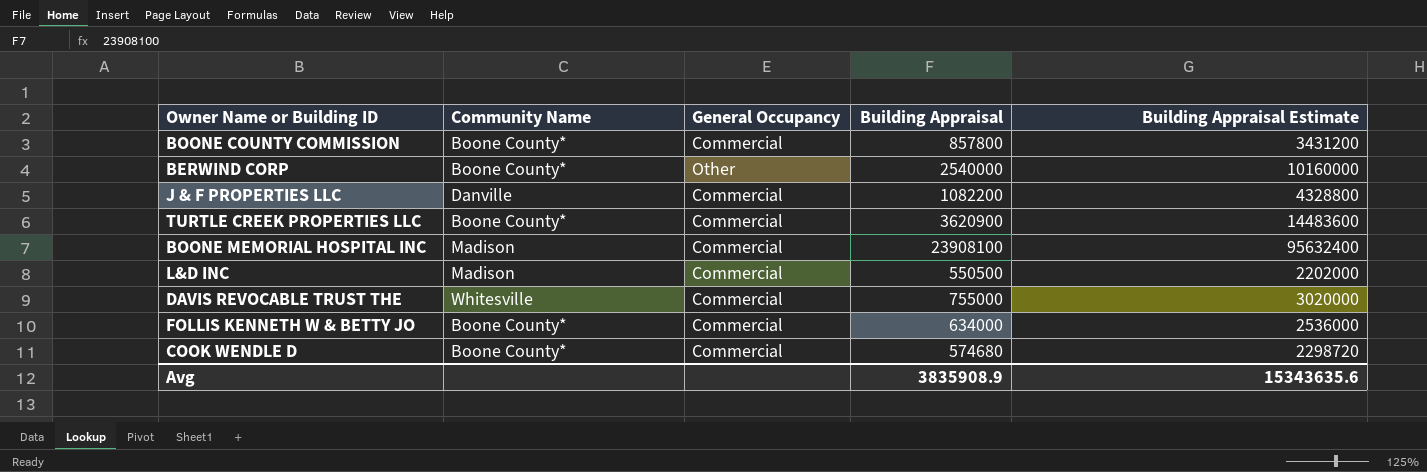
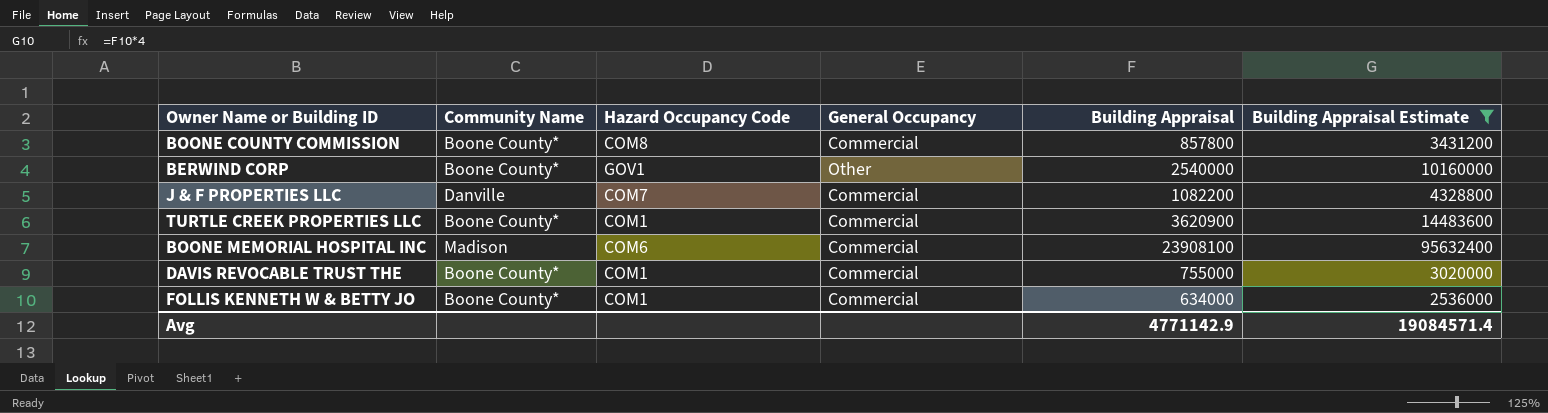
filter: none -> Building Appraisal Estimate >= 2536000
column Hazard Occupancy Code | position: none -> 3
DAVIS REVOCABLE TRUST THE | Community Name: Whitesville -> Boone County*
Avg | Building Appraisal: 3835908.9 -> 4771142.9
Avg | Building Appraisal Estimate: 15343635.6 -> 19084571.4

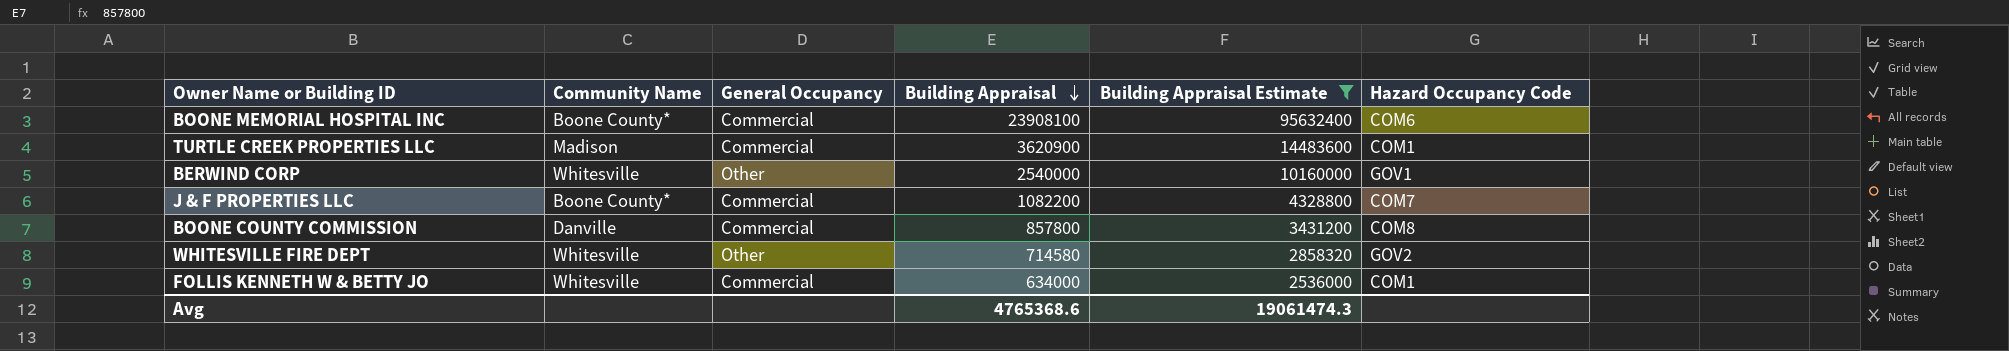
row order: none -> Building Appraisal descending
column Hazard Occupancy Code | position: 3 -> 6
row DAVIS REVOCABLE TRUST THE: Boone County* | COM1 | Commercial | 755000 | 3020000 -> none
BOONE MEMORIAL HOSPITAL INC | Community Name: Madison -> Boone County*
TURTLE CREEK PROPERTIES LLC | Community Name: Boone County* -> Madison
BERWIND CORP | Community Name: Boone County* -> Whitesville
J & F PROPERTIES LLC | Community Name: Danville -> Boone County*
BOONE COUNTY COMMISSION | Community Name: Boone County* -> Danville
row WHITESVILLE FIRE DEPT: none -> Whitesville | Other | 714580 | 2858320 | GOV2
FOLLIS KENNETH W & BETTY JO | Community Name: Boone County* -> Whitesville
Avg | Building Appraisal: 4771142.9 -> 4765368.6
Avg | Building Appraisal Estimate: 19084571.4 -> 19061474.3

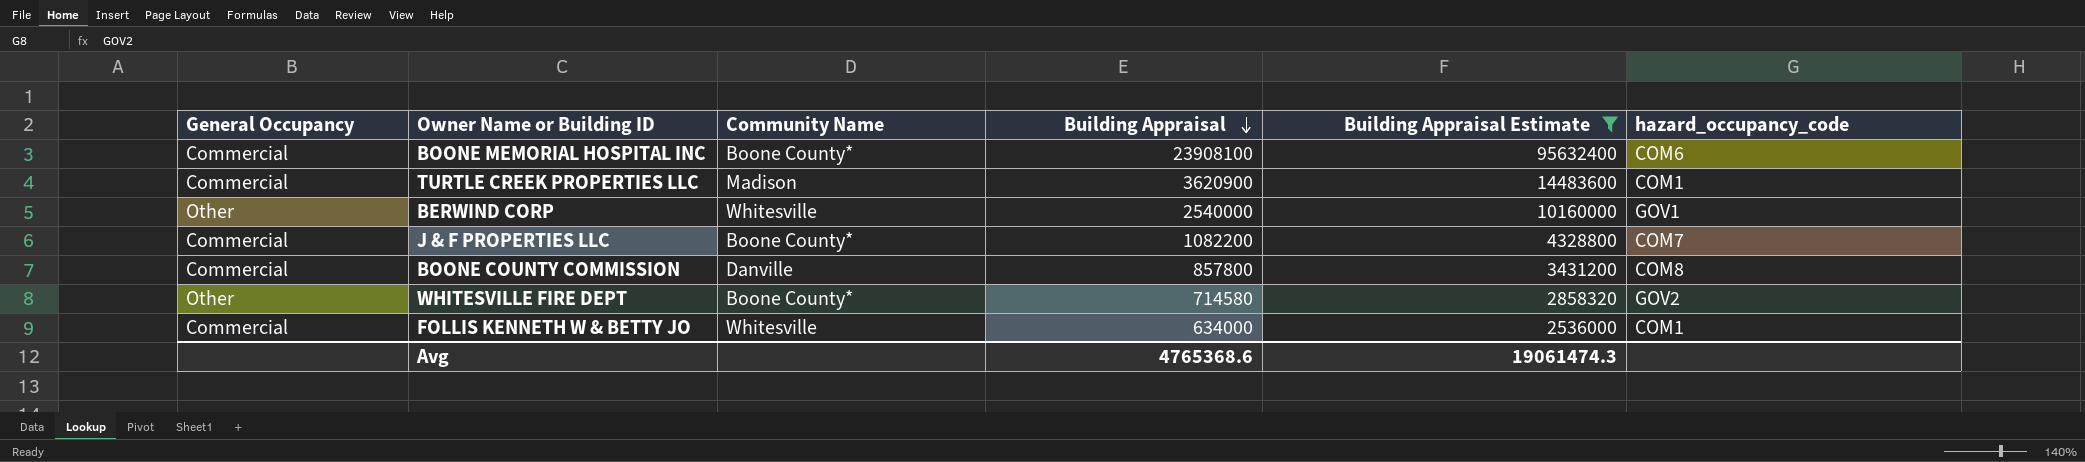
column General Occupancy | position: 3 -> 1
column name: Hazard Occupancy Code -> hazard_occupancy_code
WHITESVILLE FIRE DEPT | Community Name: Whitesville -> Boone County*

